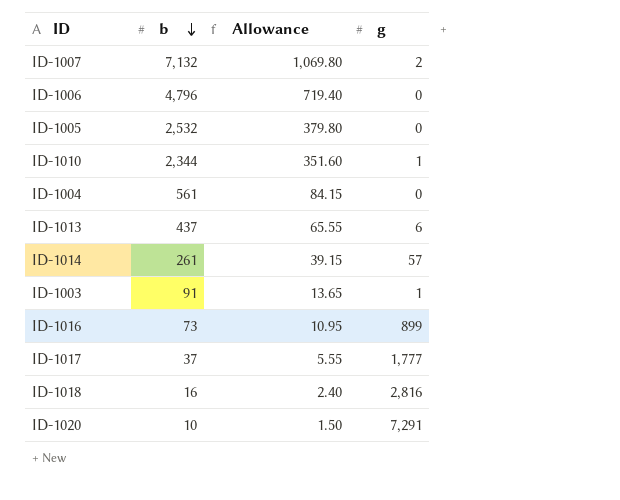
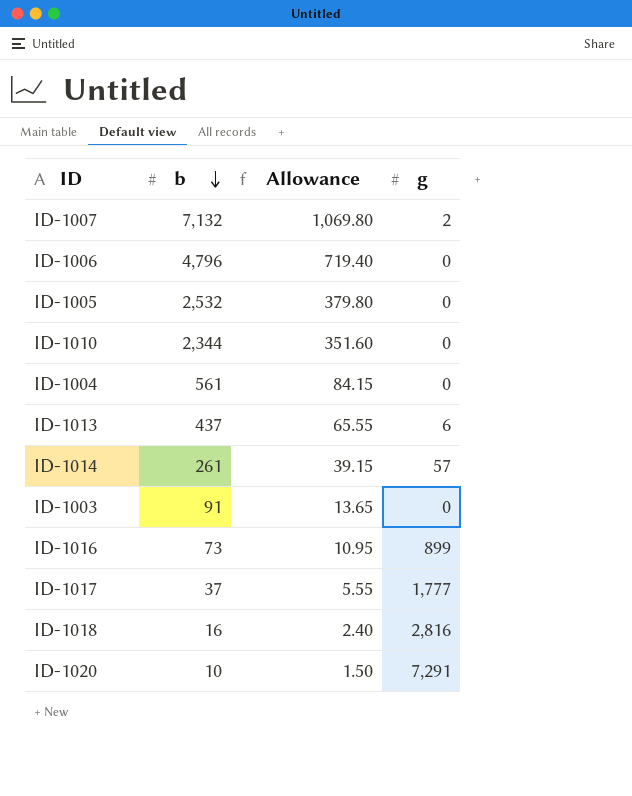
ID-1010 | g: 1 -> 0
ID-1003 | g: 1 -> 0

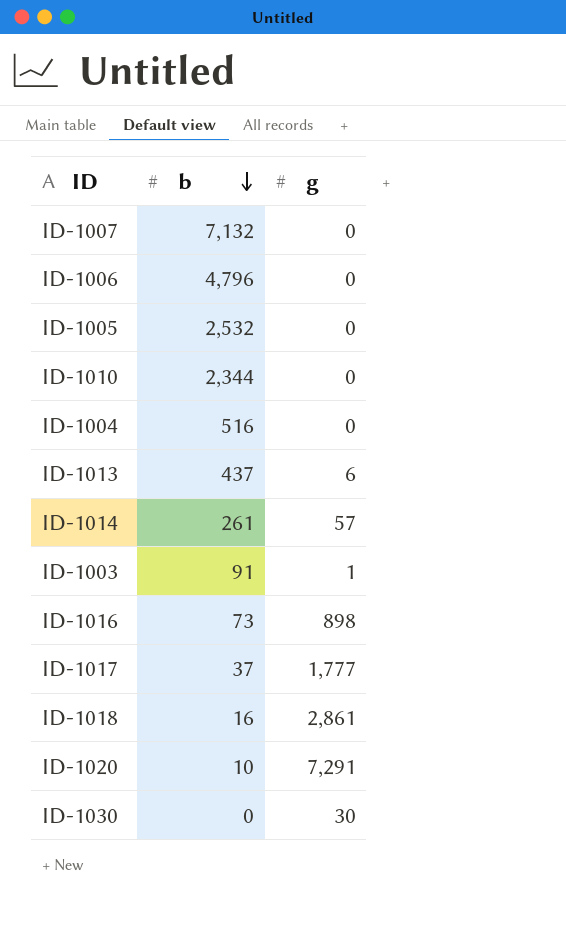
column Allowance | formula: [b] * 0.15 -> none
ID-1007 | g: 2 -> 0
ID-1004 | b: 561 -> 516
ID-1003 | g: 0 -> 1
ID-1016 | g: 899 -> 898
ID-1018 | g: 2,816 -> 2,861
row ID-1030: none -> 0 | 30

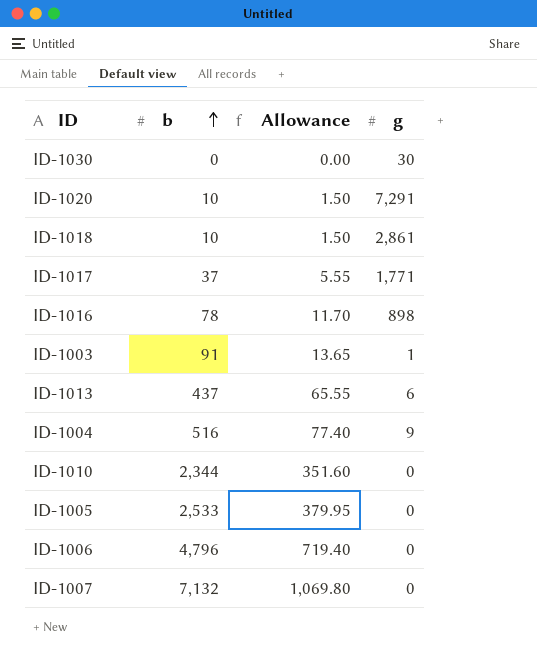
row order: b descending -> b ascending
column Allowance | formula: none -> [b] * 0.15
row ID-1014: 261 | 57 -> none
ID-1018 | b: 16 -> 10
ID-1017 | g: 1,777 -> 1,771
ID-1016 | b: 73 -> 78
ID-1004 | g: 0 -> 9
ID-1005 | b: 2,532 -> 2,533

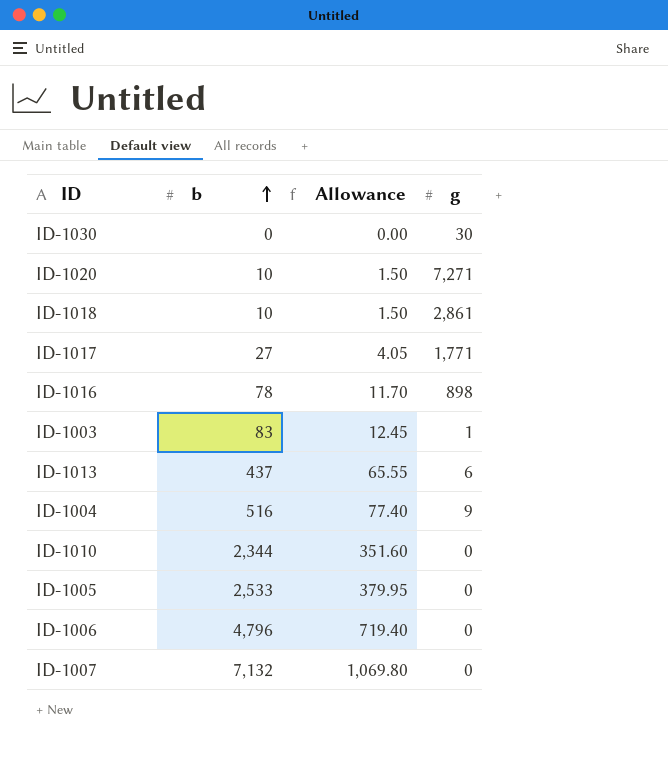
ID-1020 | g: 7,291 -> 7,271
ID-1017 | b: 37 -> 27
ID-1017 | Allowance: 5.55 -> 4.05
ID-1003 | b: 91 -> 83
ID-1003 | Allowance: 13.65 -> 12.45

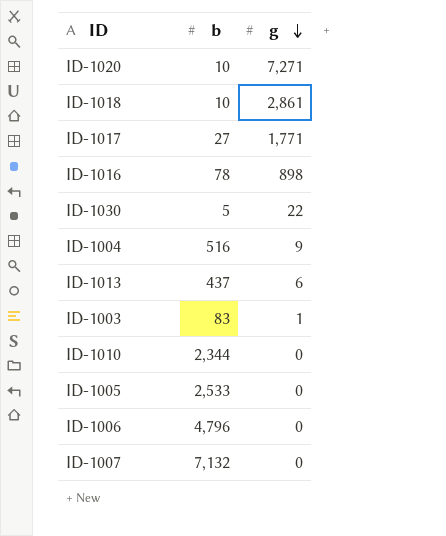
row order: b ascending -> g descending
column Allowance | formula: [b] * 0.15 -> none
ID-1030 | b: 0 -> 5
ID-1030 | g: 30 -> 22

